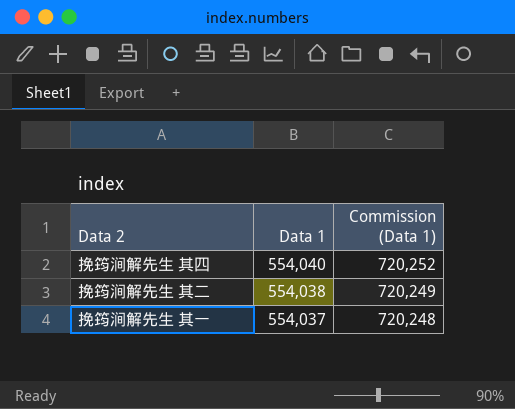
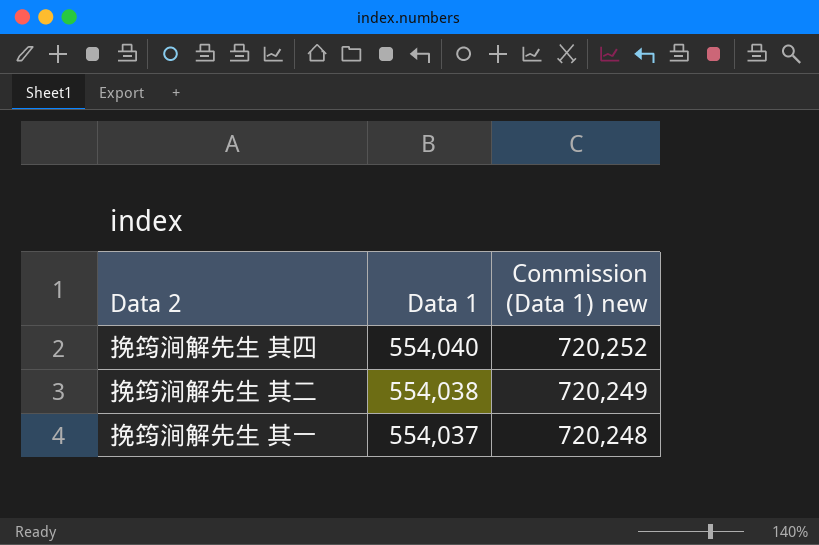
column name: Commission (Data 1) -> Commission (Data 1) new

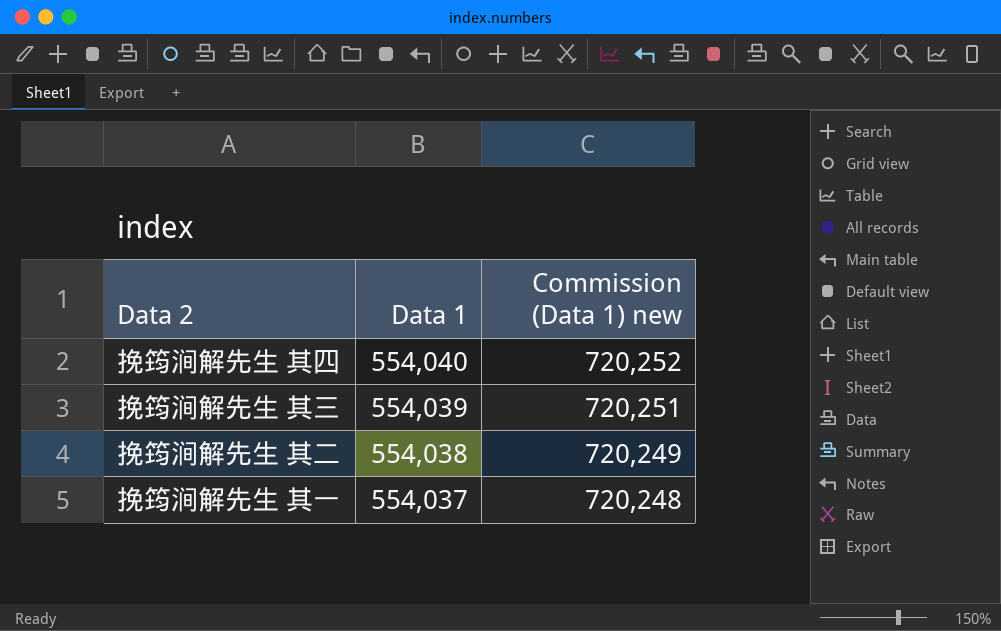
row 挽筠涧解先生 其三: none -> 554,039 | 720,251

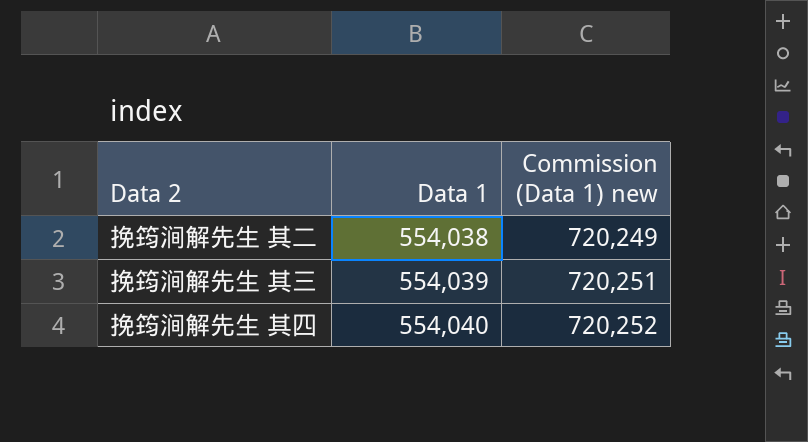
row order: Data 1 descending -> Data 1 ascending
row 挽筠涧解先生 其一: 554,037 | 720,248 -> none

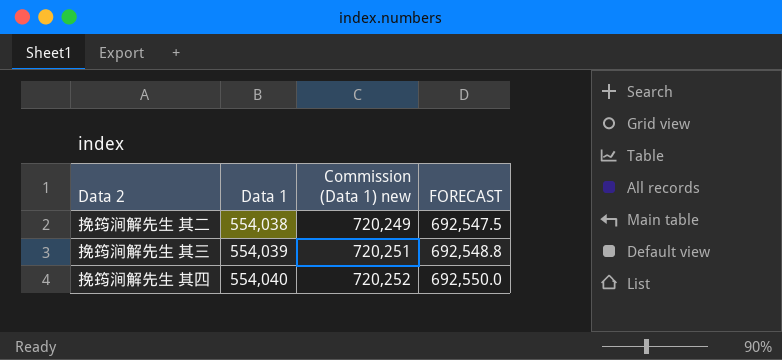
column FORECAST | formula: none -> [Data 1] * 1.25

